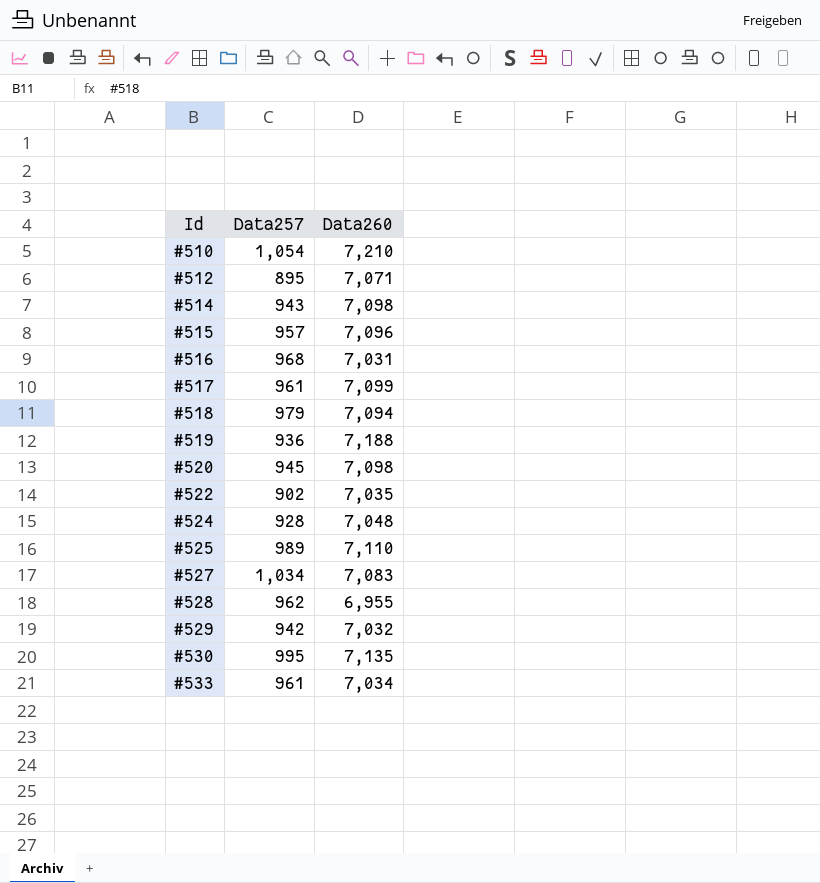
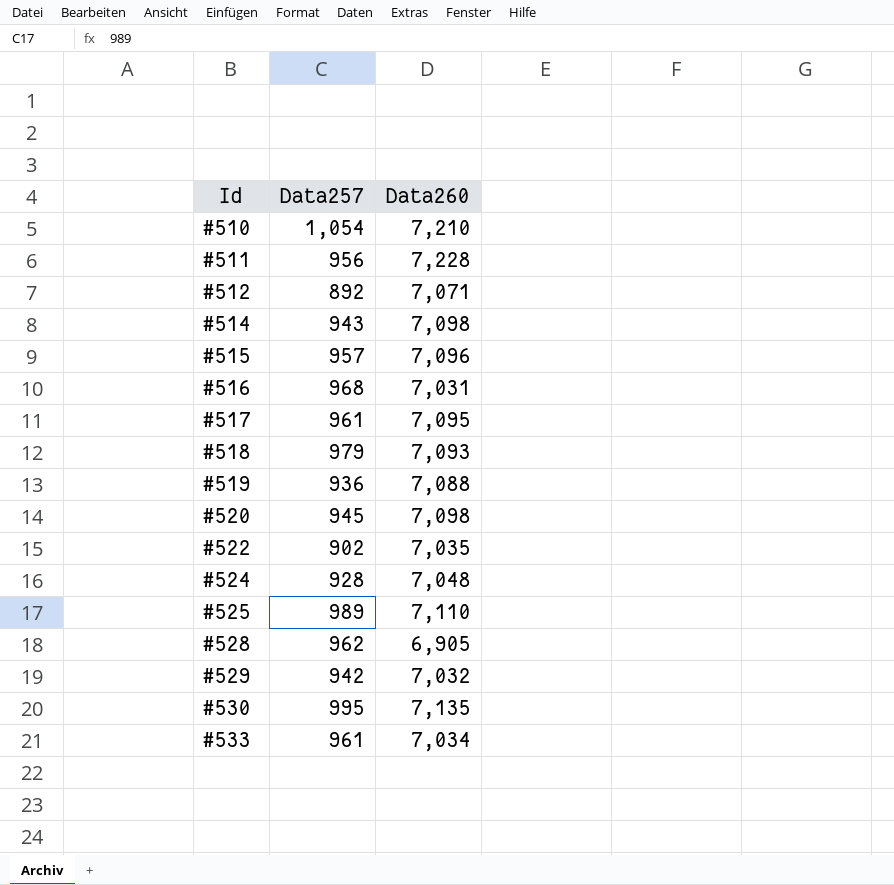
row #527: 1,034 | 7,083 -> none
row #511: none -> 956 | 7,228
#512 | Data257: 895 -> 892
#517 | Data260: 7,099 -> 7,095
#518 | Data260: 7,094 -> 7,093
#519 | Data260: 7,188 -> 7,088
#528 | Data260: 6,955 -> 6,905

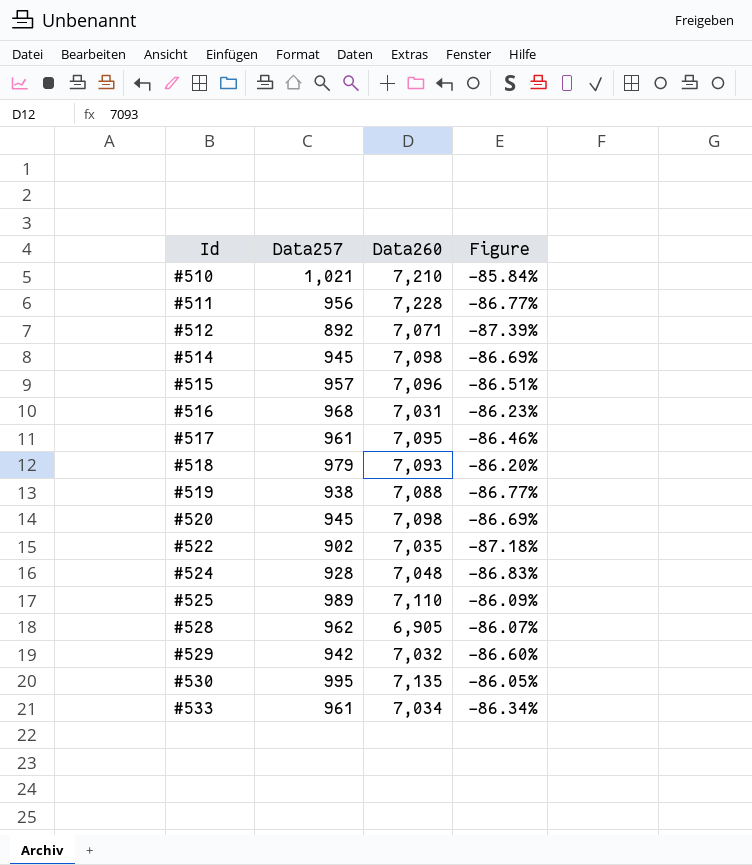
column Figure | formula: none -> ([Data257] - [Data260]) / [Data260]
#510 | Data257: 1,054 -> 1,021
#514 | Data257: 943 -> 945
#519 | Data257: 936 -> 938

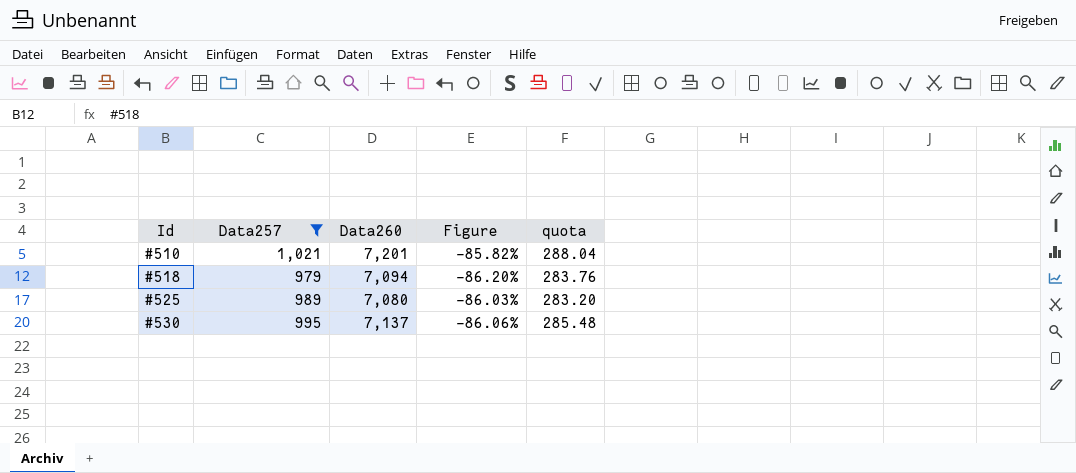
filter: none -> Data257 >= 979
column quota | formula: none -> [Data260] * 0.04
#510 | Data260: 7,210 -> 7,201
#510 | Figure: -85.84% -> -85.82%
#518 | Data260: 7,093 -> 7,094
#525 | Data260: 7,110 -> 7,080
#525 | Figure: -86.09% -> -86.03%
#530 | Data260: 7,135 -> 7,137
#530 | Figure: -86.05% -> -86.06%

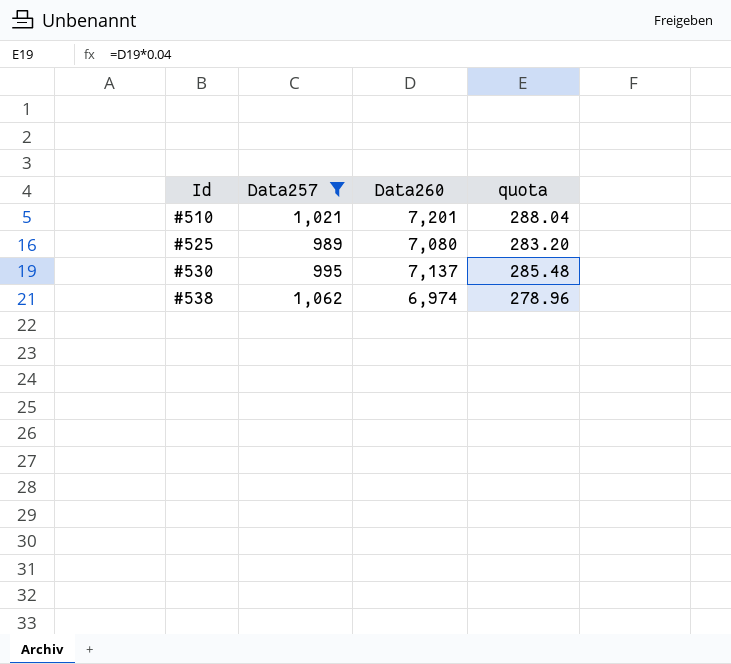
column Figure | formula: ([Data257] - [Data260]) / [Data260] -> none
row #518: 979 | 7,094 | -86.20% | 283.76 -> none
row #538: none -> 1,062 | 6,974 | 278.96

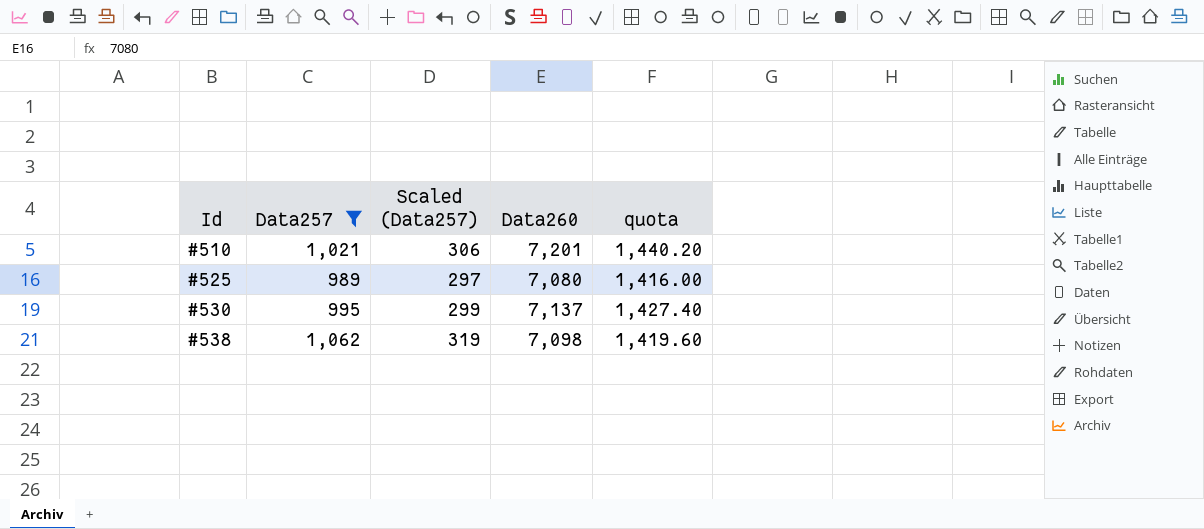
column Scaled (Data257) | formula: none -> [Data257] * 0.3
column quota | formula: [Data260] * 0.04 -> [Data260] * 0.2
#538 | Data260: 6,974 -> 7,098

